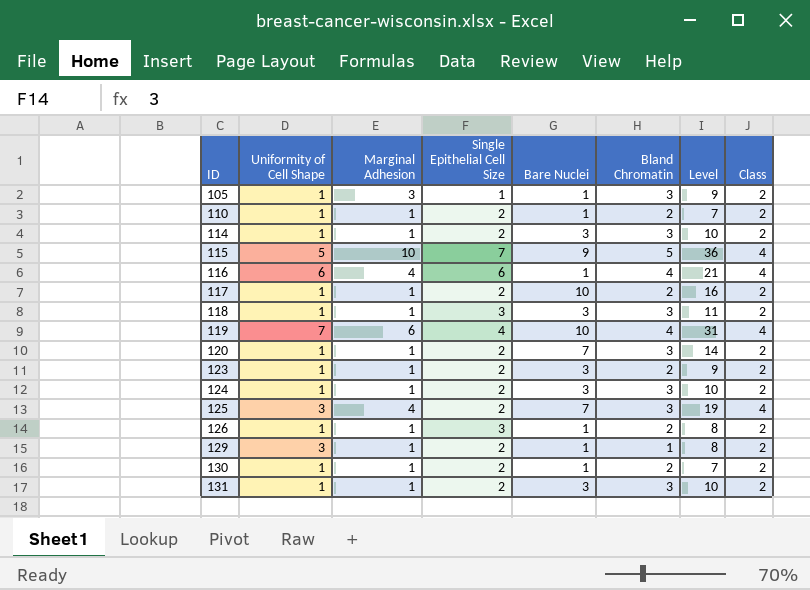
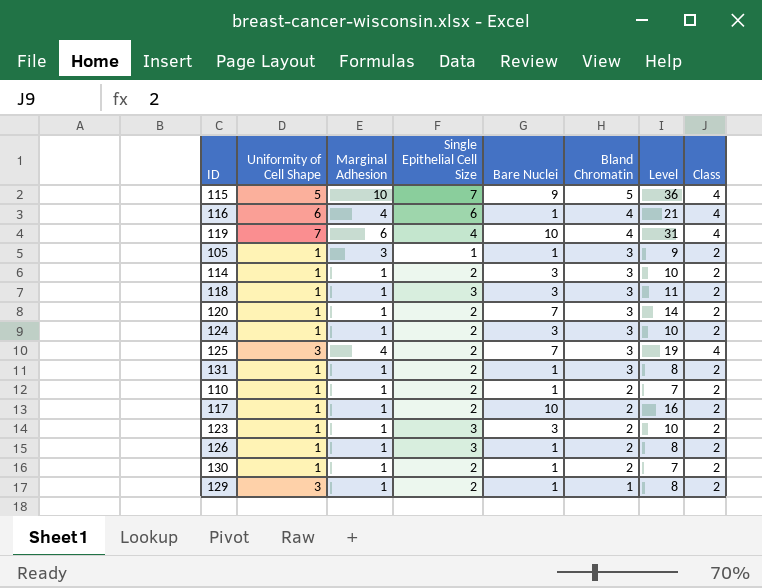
row order: ID ascending -> Bland Chromatin descending
131 | Bare Nuclei: 3 -> 1
131 | Level: 10 -> 8
123 | Single Epithelial Cell Size: 2 -> 3
123 | Level: 9 -> 10

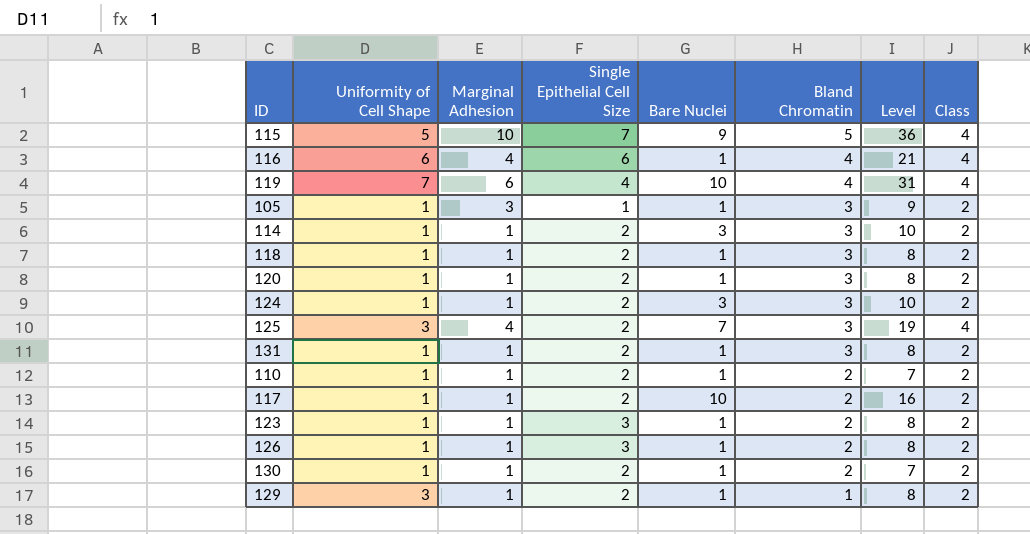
118 | Single Epithelial Cell Size: 3 -> 2
118 | Bare Nuclei: 3 -> 1
118 | Level: 11 -> 8
120 | Bare Nuclei: 7 -> 1
120 | Level: 14 -> 8
123 | Bare Nuclei: 3 -> 1
123 | Level: 10 -> 8

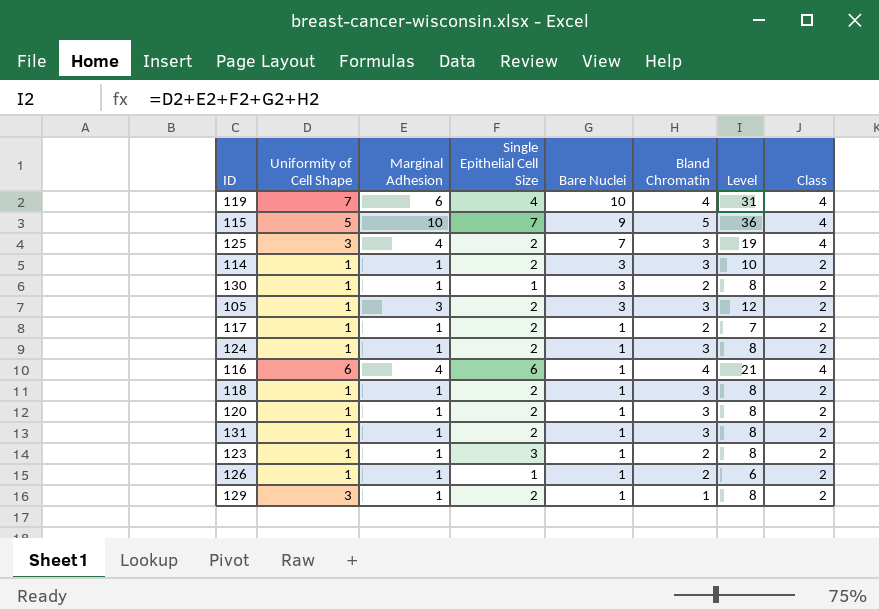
row order: Bland Chromatin descending -> Bare Nuclei descending
row 110: 1 | 1 | 2 | 1 | 2 | 7 | 2 -> none
130 | Single Epithelial Cell Size: 2 -> 1
130 | Bare Nuclei: 1 -> 3
130 | Level: 7 -> 8
105 | Single Epithelial Cell Size: 1 -> 2
105 | Bare Nuclei: 1 -> 3
105 | Level: 9 -> 12
117 | Bare Nuclei: 10 -> 1
117 | Level: 16 -> 7
124 | Bare Nuclei: 3 -> 1
124 | Level: 10 -> 8
126 | Single Epithelial Cell Size: 3 -> 1
126 | Level: 8 -> 6

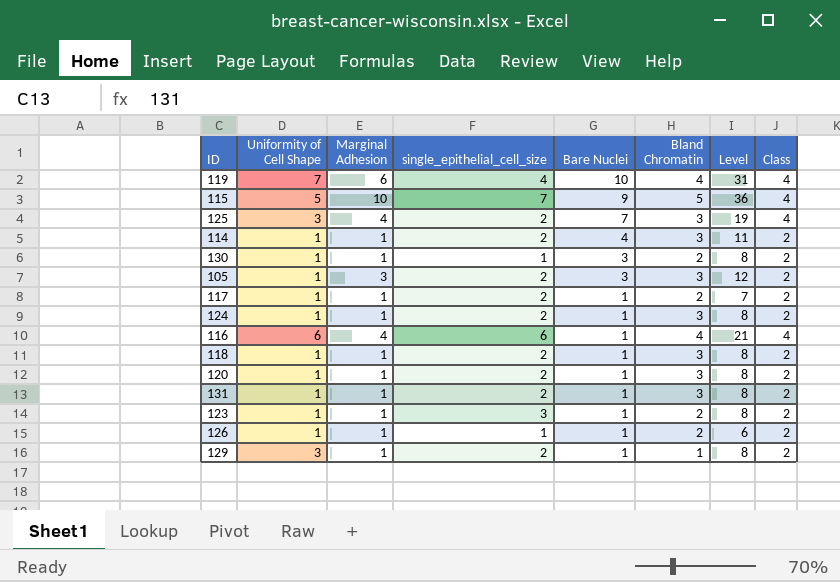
column name: Single Epithelial Cell Size -> single_epithelial_cell_size
114 | Bare Nuclei: 3 -> 4
114 | Level: 10 -> 11

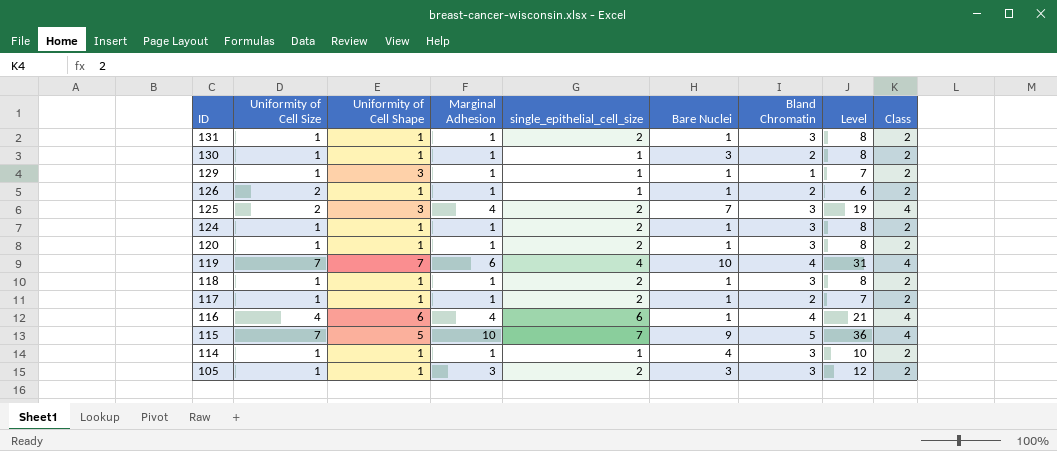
row order: Bare Nuclei descending -> ID descending
column Uniformity of Cell Size | position: none -> 2
row 123: 1 | 1 | 3 | 1 | 2 | 8 | 2 -> none
129 | single_epithelial_cell_size: 2 -> 1
129 | Level: 8 -> 7
114 | single_epithelial_cell_size: 2 -> 1
114 | Level: 11 -> 10

